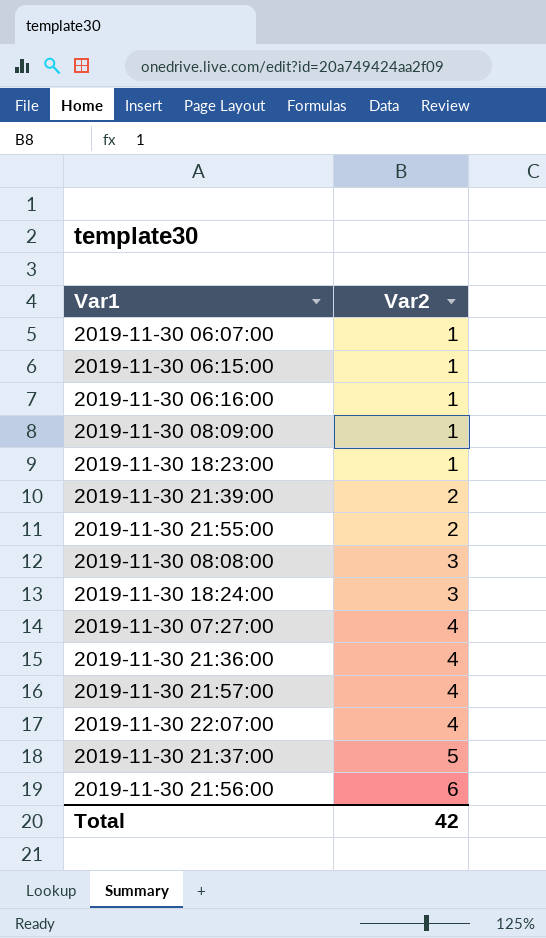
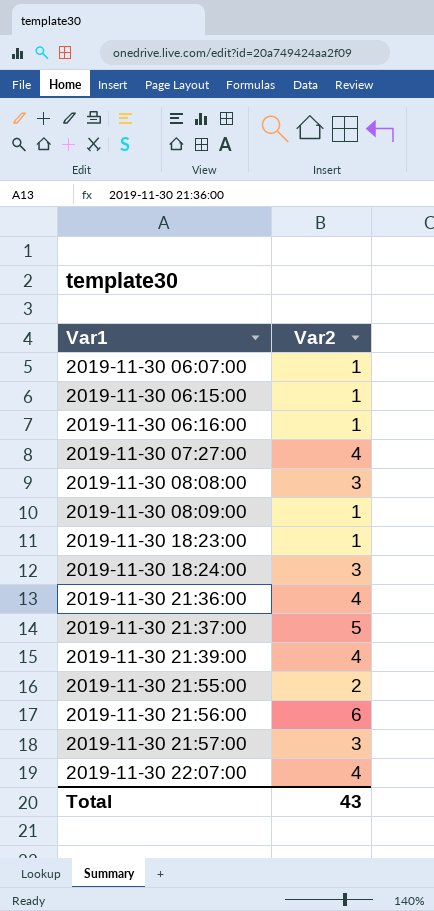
row order: Var2 ascending -> Var1 ascending
2019-11-30 21:39:00 | Var2: 2 -> 4
2019-11-30 21:57:00 | Var2: 4 -> 3
Total | Var2: 42 -> 43

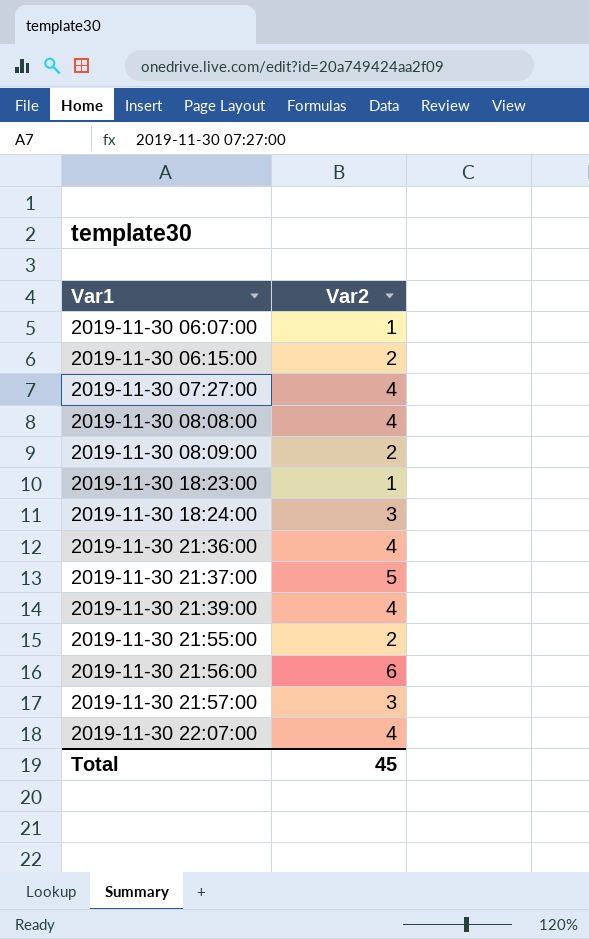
row 2019-11-30 06:16:00: 1 -> none
2019-11-30 06:15:00 | Var2: 1 -> 2
2019-11-30 08:08:00 | Var2: 3 -> 4
2019-11-30 08:09:00 | Var2: 1 -> 2
Total | Var2: 43 -> 45

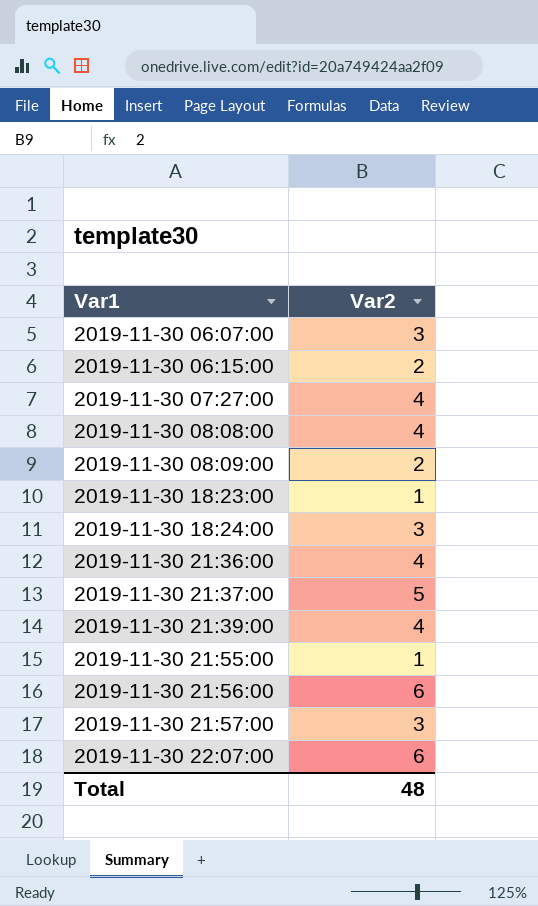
2019-11-30 06:07:00 | Var2: 1 -> 3
2019-11-30 21:55:00 | Var2: 2 -> 1
2019-11-30 22:07:00 | Var2: 4 -> 6
Total | Var2: 45 -> 48

